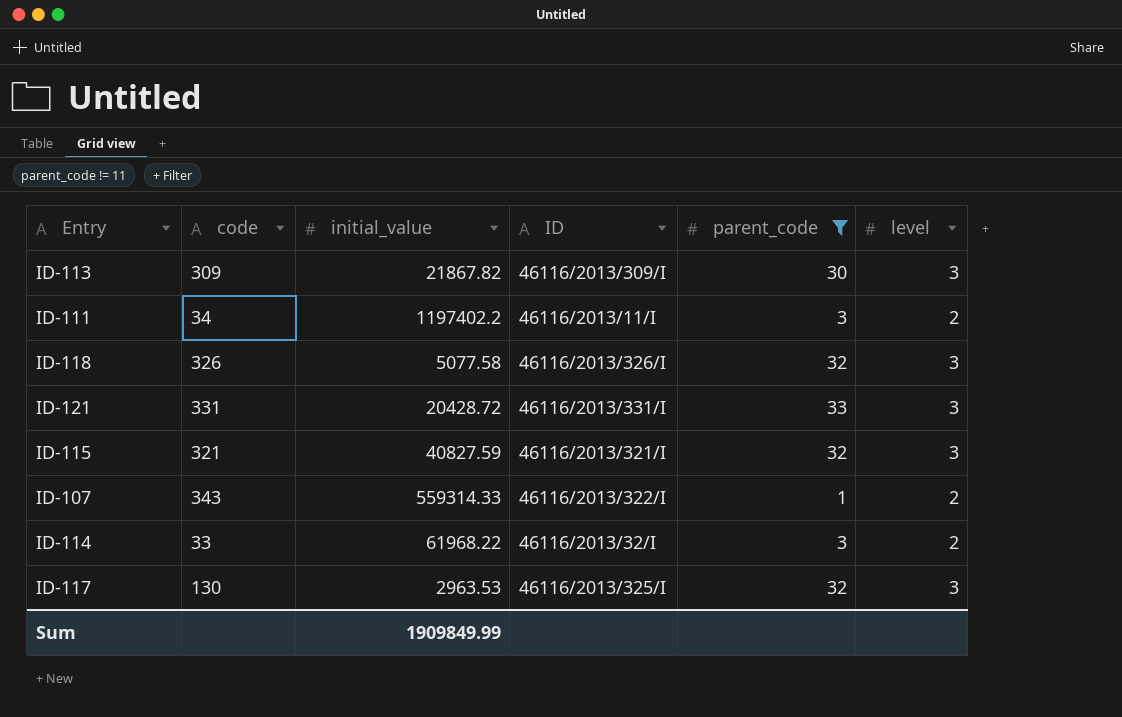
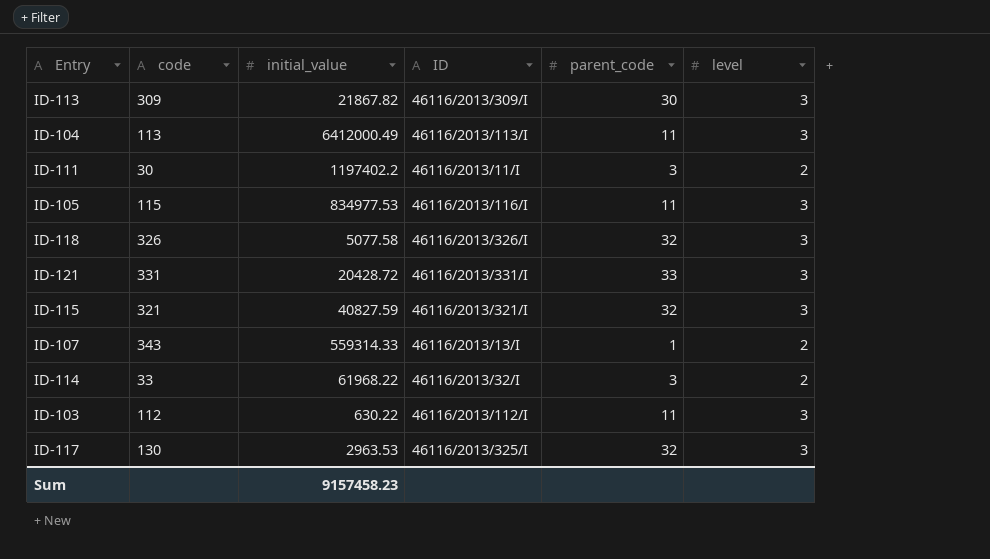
filter: parent_code != 11 -> none
ID-111 | code: 34 -> 30
ID-107 | ID: 46116/2013/322/I -> 46116/2013/13/I
Sum | initial_value: 1909849.99 -> 9157458.23

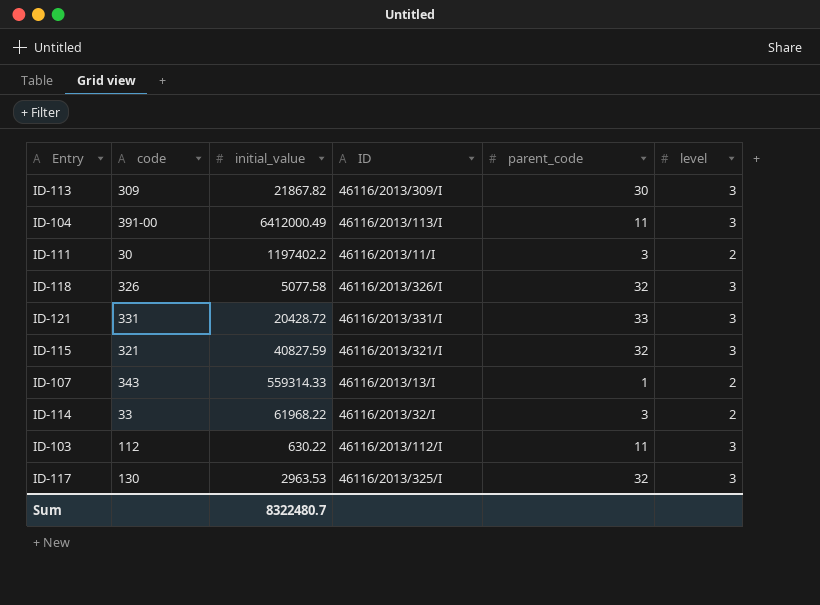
row ID-105: 115 | 834977.53 | 46116/2013/116/I | 11 | 3 -> none
ID-104 | code: 113 -> 391-00
Sum | initial_value: 9157458.23 -> 8322480.7

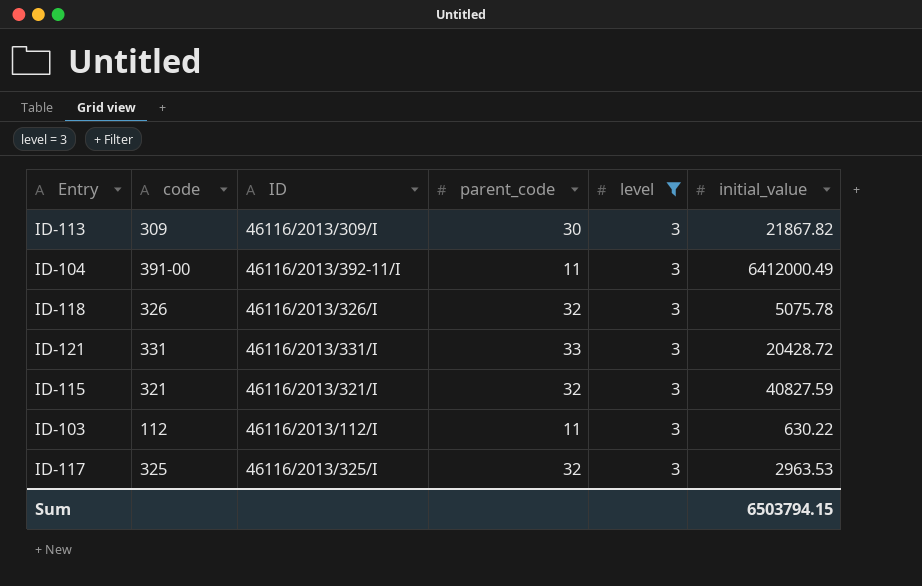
filter: none -> level = 3
column initial_value | position: 3 -> 6
ID-104 | ID: 46116/2013/113/I -> 46116/2013/392-11/I
ID-118 | initial_value: 5077.58 -> 5075.78
ID-117 | code: 130 -> 325
Sum | initial_value: 8322480.7 -> 6503794.15

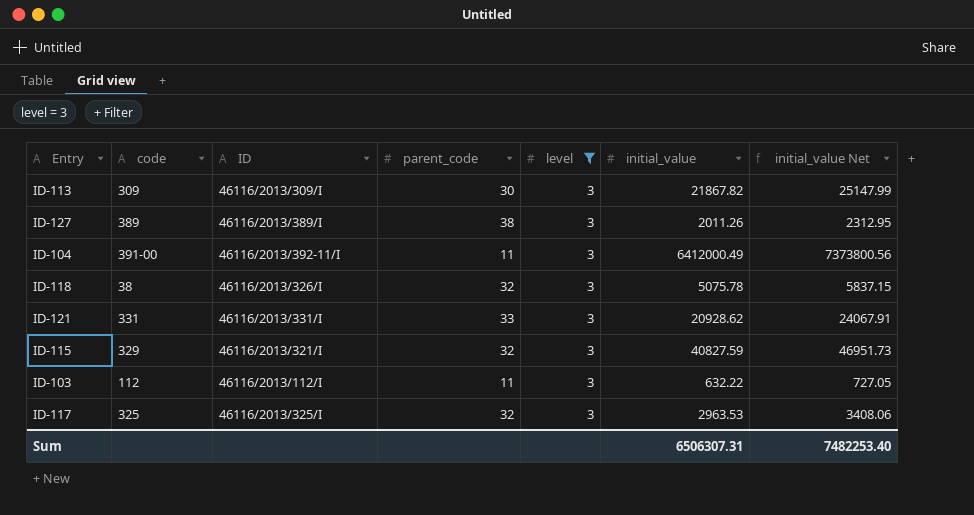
column initial_value Net | formula: none -> [initial_value] * 1.15
row ID-127: none -> 389 | 46116/2013/389/I | 38 | 3 | 2011.26 | 2312.95
ID-118 | code: 326 -> 38
ID-121 | initial_value: 20428.72 -> 20928.62
ID-115 | code: 321 -> 329
ID-103 | initial_value: 630.22 -> 632.22
Sum | initial_value: 6503794.15 -> 6506307.31

